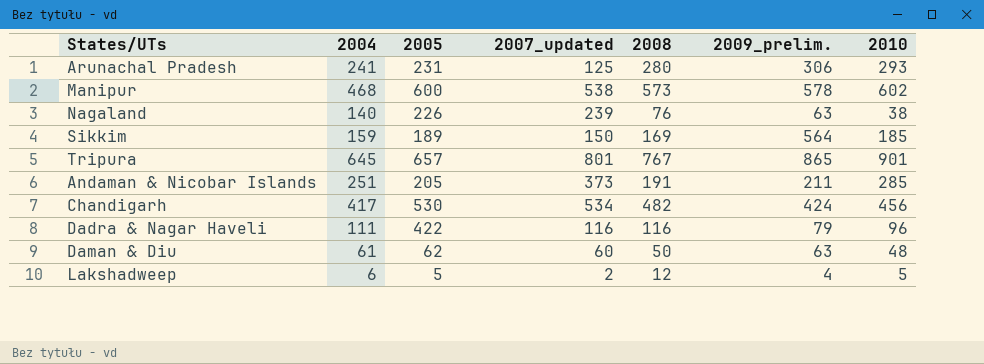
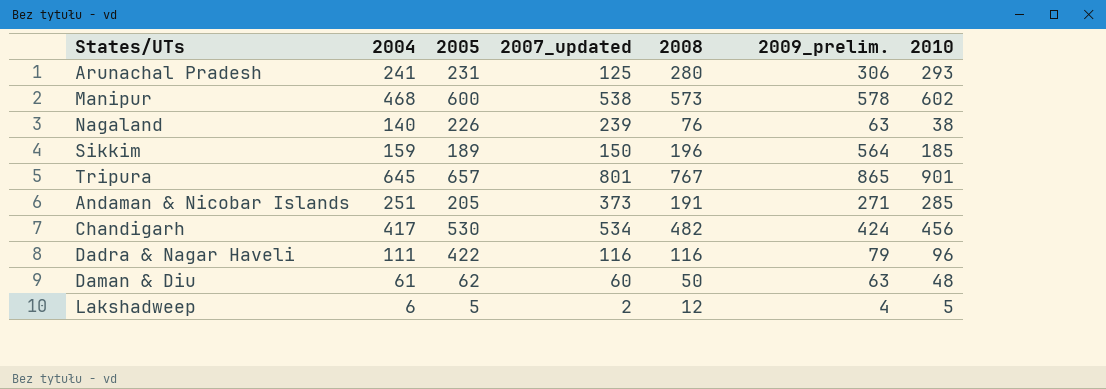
Sikkim | 2008: 169 -> 196
Andaman & Nicobar Islands | 2009_prelim.: 211 -> 271

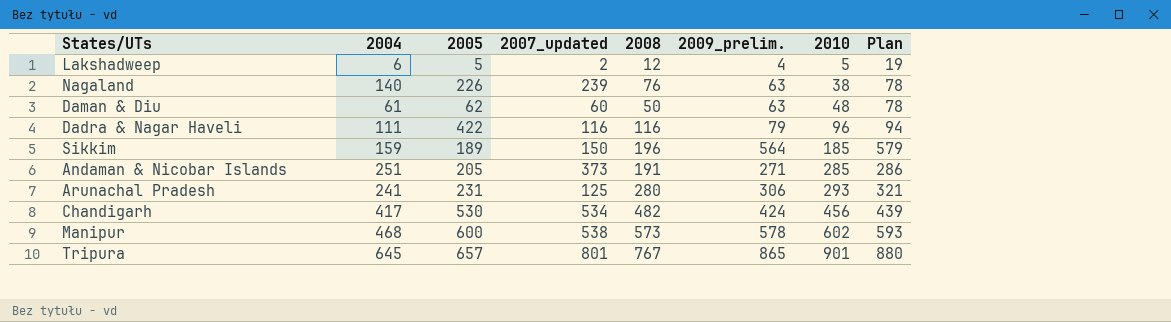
row order: none -> 2010 ascending
column Plan | formula: none -> [2009_prelim.] + 15

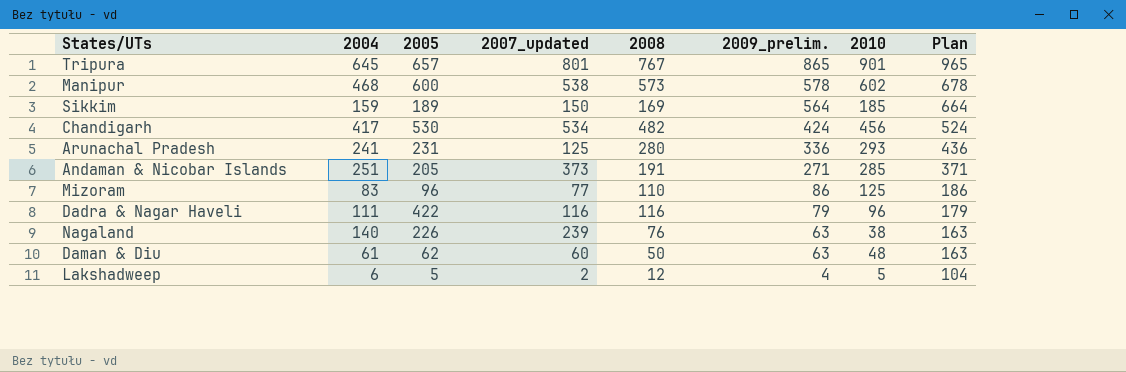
row order: 2010 ascending -> 2009_prelim. descending
column Plan | formula: [2009_prelim.] + 15 -> [2009_prelim.] + 100
Sikkim | 2008: 196 -> 169
Arunachal Pradesh | 2009_prelim.: 306 -> 336
row Mizoram: none -> 83 | 96 | 77 | 110 | 86 | 125 | 186

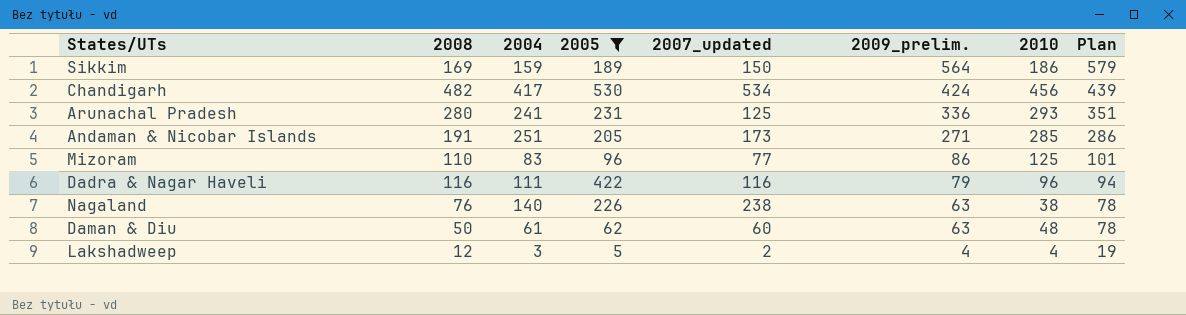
filter: none -> 2005 <= 530
column 2008 | position: 5 -> 2
column Plan | formula: [2009_prelim.] + 100 -> [2009_prelim.] + 15
Sikkim | 2010: 185 -> 186
Andaman & Nicobar Islands | 2007_updated: 373 -> 173
Nagaland | 2007_updated: 239 -> 238
Lakshadweep | 2004: 6 -> 3
Lakshadweep | 2010: 5 -> 4

